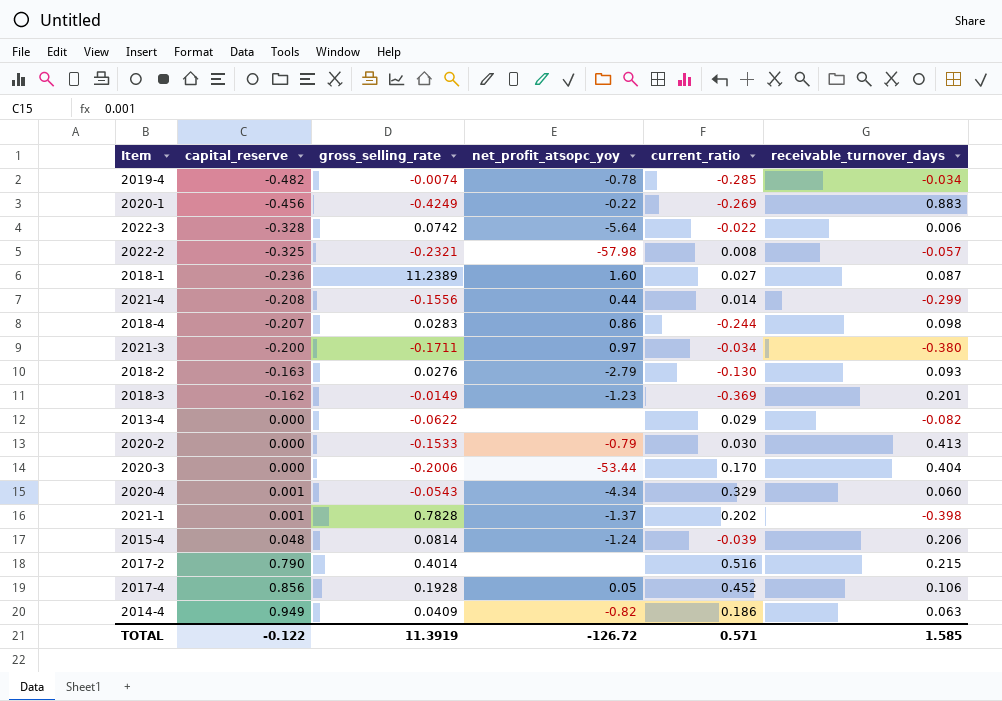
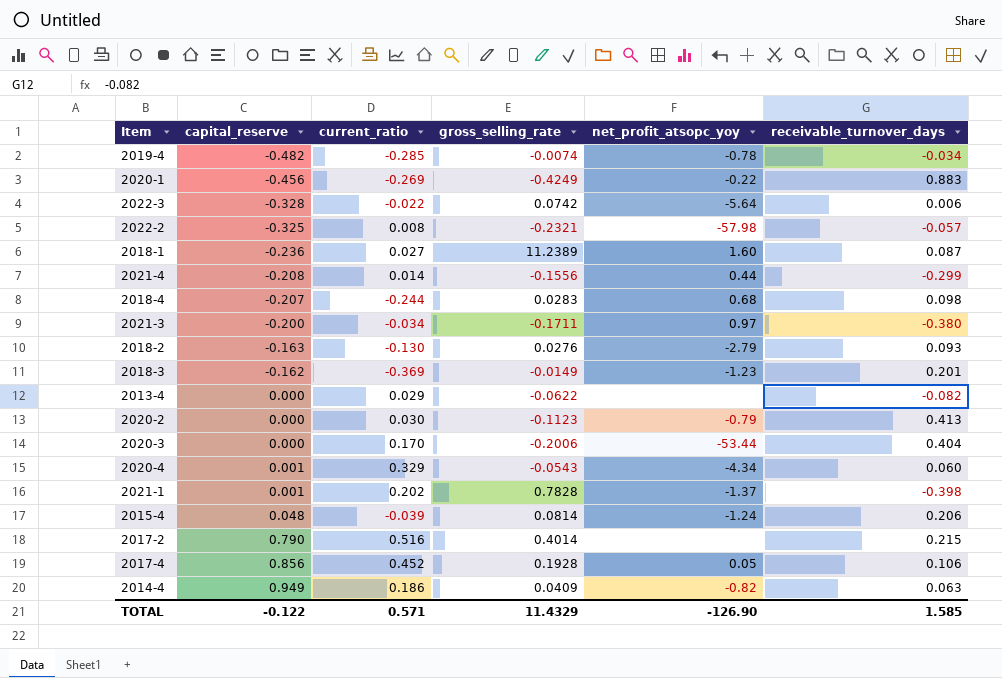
column current_ratio | position: 5 -> 3
2018-4 | net_profit_atsopc_yoy: 0.86 -> 0.68
2020-2 | gross_selling_rate: -0.1533 -> -0.1123
TOTAL | gross_selling_rate: 11.3919 -> 11.4329
TOTAL | net_profit_atsopc_yoy: -126.72 -> -126.90

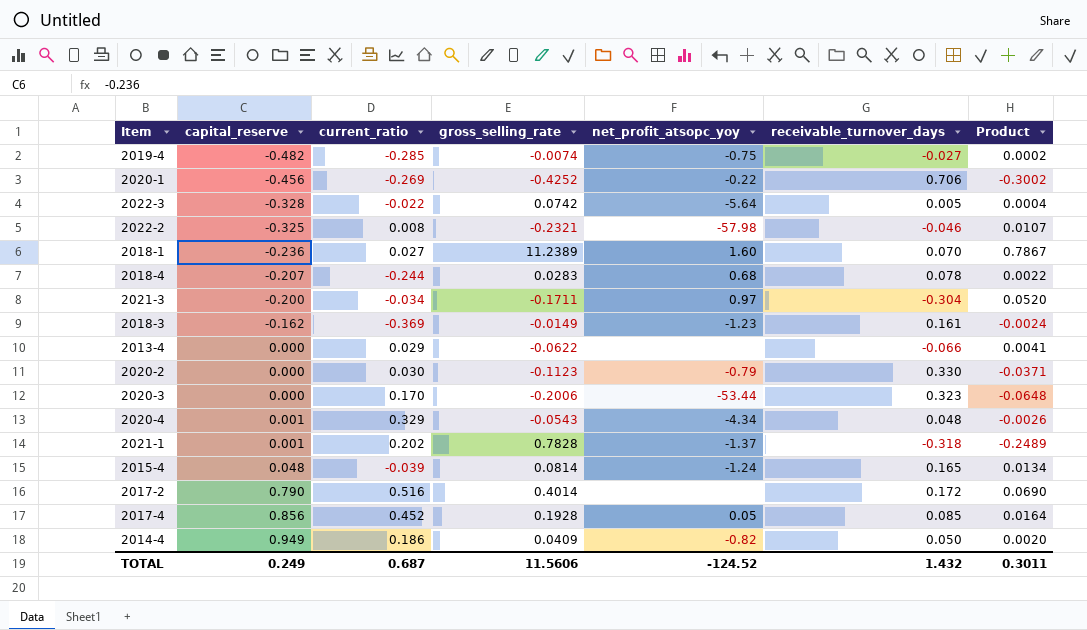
column Product | formula: none -> [gross_selling_rate] * [receivable_turnover_days]
row 2021-4: -0.208 | 0.014 | -0.1556 | 0.44 | -0.299 -> none
row 2018-2: -0.163 | -0.130 | 0.0276 | -2.79 | 0.093 -> none
2019-4 | net_profit_atsopc_yoy: -0.78 -> -0.75
2019-4 | receivable_turnover_days: -0.034 -> -0.027
2020-1 | gross_selling_rate: -0.4249 -> -0.4252
2020-1 | receivable_turnover_days: 0.883 -> 0.706
2022-3 | receivable_turnover_days: 0.006 -> 0.005
2022-2 | receivable_turnover_days: -0.057 -> -0.046
2018-1 | receivable_turnover_days: 0.087 -> 0.070
2018-4 | receivable_turnover_days: 0.098 -> 0.078
2021-3 | receivable_turnover_days: -0.380 -> -0.304
2018-3 | receivable_turnover_days: 0.201 -> 0.161
2013-4 | receivable_turnover_days: -0.082 -> -0.066
2020-2 | receivable_turnover_days: 0.413 -> 0.330
2020-3 | receivable_turnover_days: 0.404 -> 0.323
2020-4 | receivable_turnover_days: 0.060 -> 0.048
2021-1 | receivable_turnover_days: -0.398 -> -0.318
2015-4 | receivable_turnover_days: 0.206 -> 0.165
2017-2 | receivable_turnover_days: 0.215 -> 0.172
2017-4 | receivable_turnover_days: 0.106 -> 0.085
2014-4 | receivable_turnover_days: 0.063 -> 0.050
TOTAL | capital_reserve: -0.122 -> 0.249
TOTAL | current_ratio: 0.571 -> 0.687
TOTAL | gross_selling_rate: 11.4329 -> 11.5606
TOTAL | net_profit_atsopc_yoy: -126.90 -> -124.52
TOTAL | receivable_turnover_days: 1.585 -> 1.432

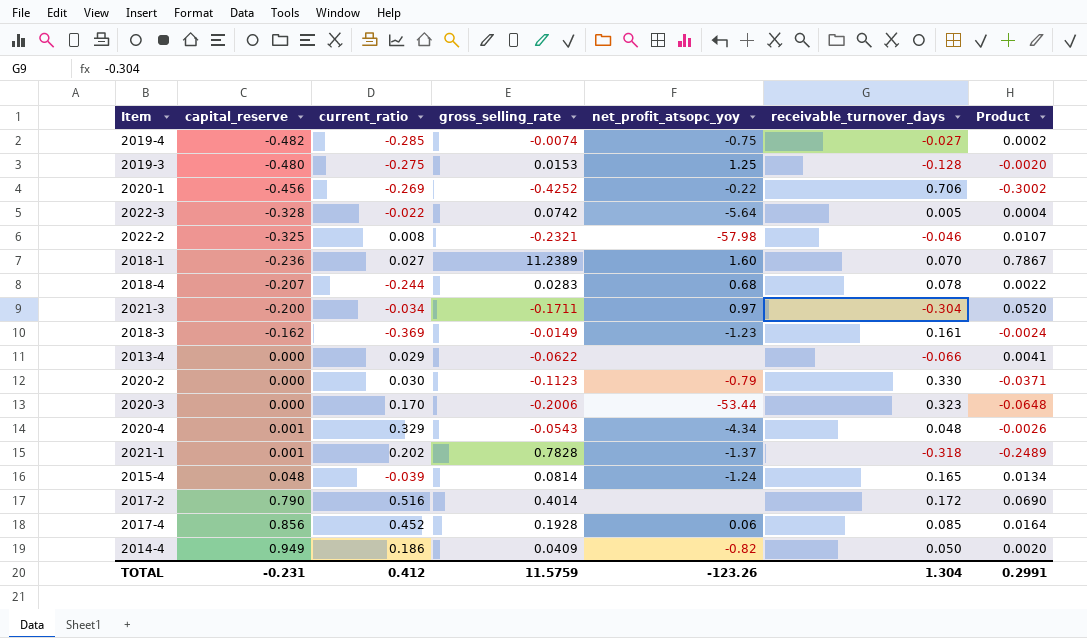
row 2019-3: none -> -0.480 | -0.275 | 0.0153 | 1.25 | -0.128 | -0.0020
2017-4 | net_profit_atsopc_yoy: 0.05 -> 0.06
TOTAL | capital_reserve: 0.249 -> -0.231
TOTAL | current_ratio: 0.687 -> 0.412
TOTAL | gross_selling_rate: 11.5606 -> 11.5759
TOTAL | net_profit_atsopc_yoy: -124.52 -> -123.26
TOTAL | receivable_turnover_days: 1.432 -> 1.304
TOTAL | Product: 0.3011 -> 0.2991

